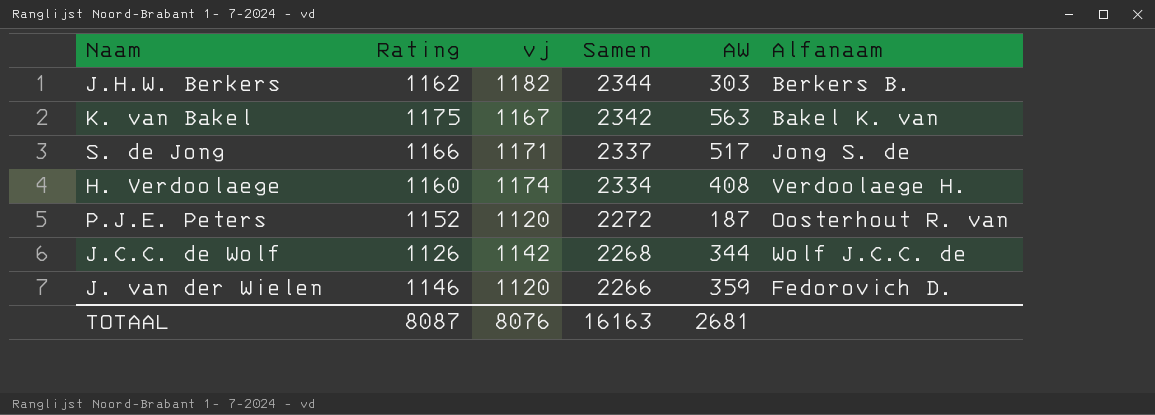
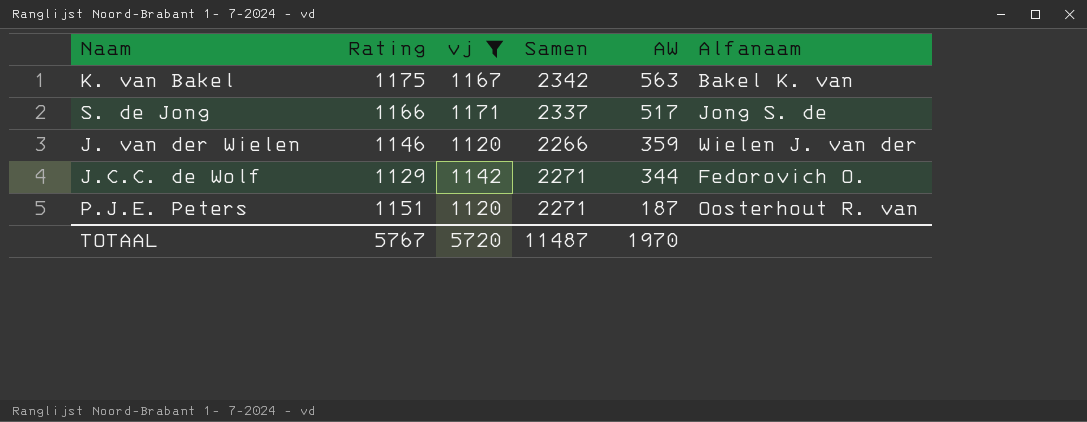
filter: none -> vj <= 1171
row order: Samen descending -> AW descending
J. van der Wielen | Alfanaam: Fedorovich D. -> Wielen J. van der
J.C.C. de Wolf | Rating: 1126 -> 1129
J.C.C. de Wolf | Samen: 2268 -> 2271
J.C.C. de Wolf | Alfanaam: Wolf J.C.C. de -> Fedorovich O.
P.J.E. Peters | Rating: 1152 -> 1151
P.J.E. Peters | Samen: 2272 -> 2271
TOTAAL | Rating: 8087 -> 5767
TOTAAL | vj: 8076 -> 5720
TOTAAL | Samen: 16163 -> 11487
TOTAAL | AW: 2681 -> 1970

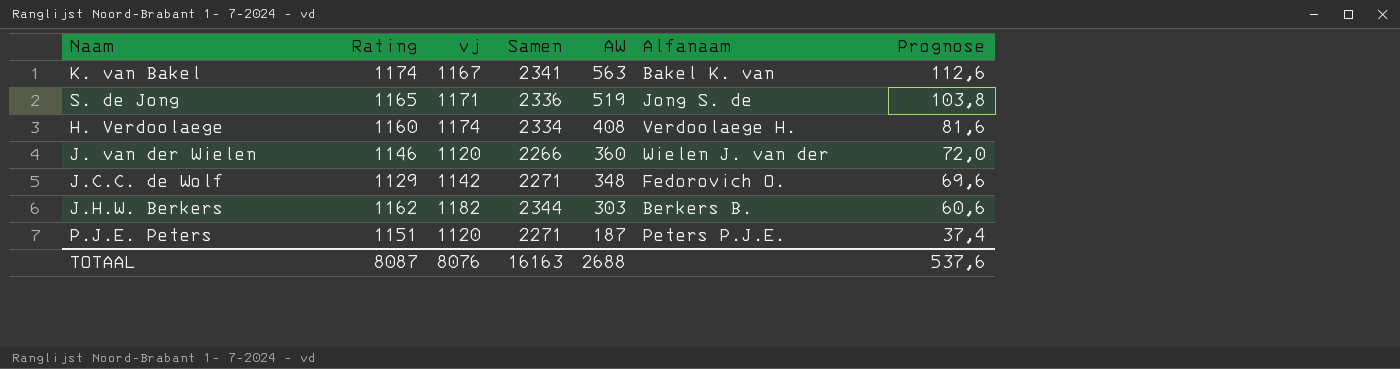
filter: vj <= 1171 -> none
column Prognose | formula: none -> [AW] * 0,2
K. van Bakel | Rating: 1175 -> 1174
K. van Bakel | Samen: 2342 -> 2341
S. de Jong | Rating: 1166 -> 1165
S. de Jong | Samen: 2337 -> 2336
S. de Jong | AW: 517 -> 519
J. van der Wielen | AW: 359 -> 360
J.C.C. de Wolf | AW: 344 -> 348
P.J.E. Peters | Alfanaam: Oosterhout R. van -> Peters P.J.E.
TOTAAL | Rating: 5767 -> 8087
TOTAAL | vj: 5720 -> 8076
TOTAAL | Samen: 11487 -> 16163
TOTAAL | AW: 1970 -> 2688

